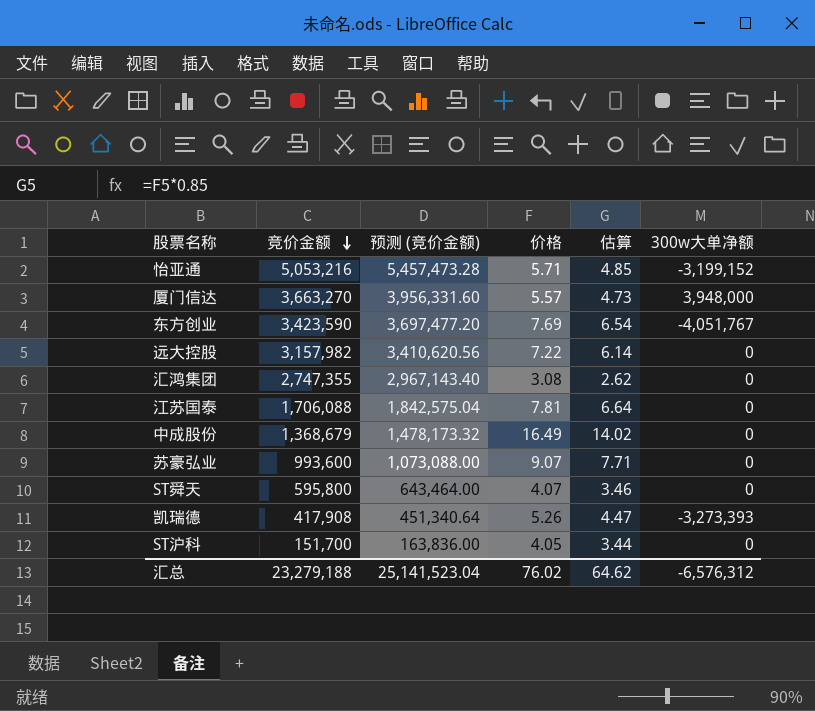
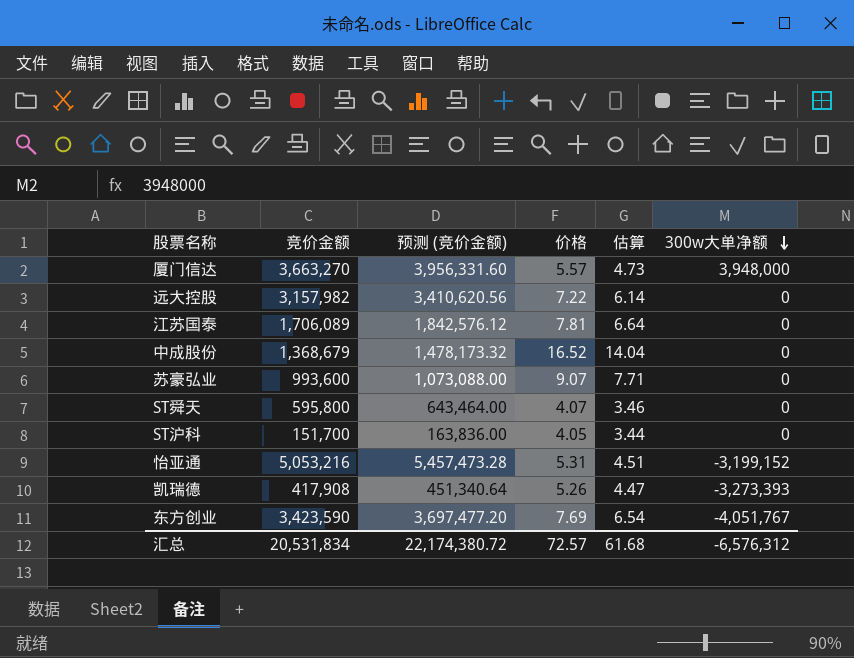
row order: 竞价金额 descending -> 300w大单净额 descending
row 汇鸿集团: 2,747,355 | 2,967,143.40 | 3.08 | 2.62 | 0 -> none
江苏国泰 | 竞价金额: 1,706,088 -> 1,706,089
江苏国泰 | 预测 (竞价金额): 1,842,575.04 -> 1,842,576.12
中成股份 | 价格: 16.49 -> 16.52
中成股份 | 估算: 14.02 -> 14.04
怡亚通 | 价格: 5.71 -> 5.31
怡亚通 | 估算: 4.85 -> 4.51
汇总 | 竞价金额: 23,279,188 -> 20,531,834
汇总 | 预测 (竞价金额): 25,141,523.04 -> 22,174,380.72
汇总 | 价格: 76.02 -> 72.57
汇总 | 估算: 64.62 -> 61.68

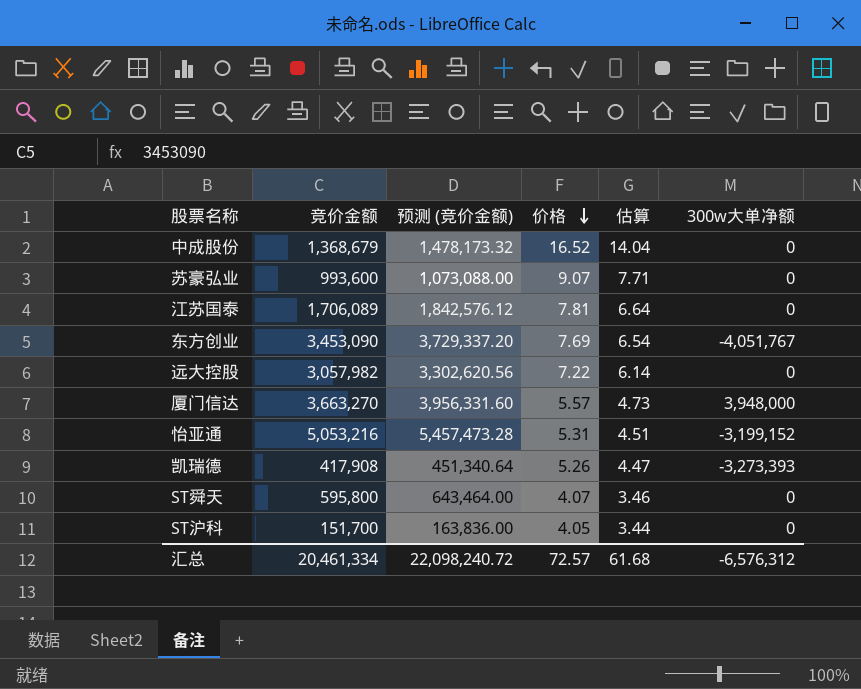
row order: 300w大单净额 descending -> 价格 descending
东方创业 | 竞价金额: 3,423,590 -> 3,453,090
东方创业 | 预测 (竞价金额): 3,697,477.20 -> 3,729,337.20
远大控股 | 竞价金额: 3,157,982 -> 3,057,982
远大控股 | 预测 (竞价金额): 3,410,620.56 -> 3,302,620.56
汇总 | 竞价金额: 20,531,834 -> 20,461,334
汇总 | 预测 (竞价金额): 22,174,380.72 -> 22,098,240.72

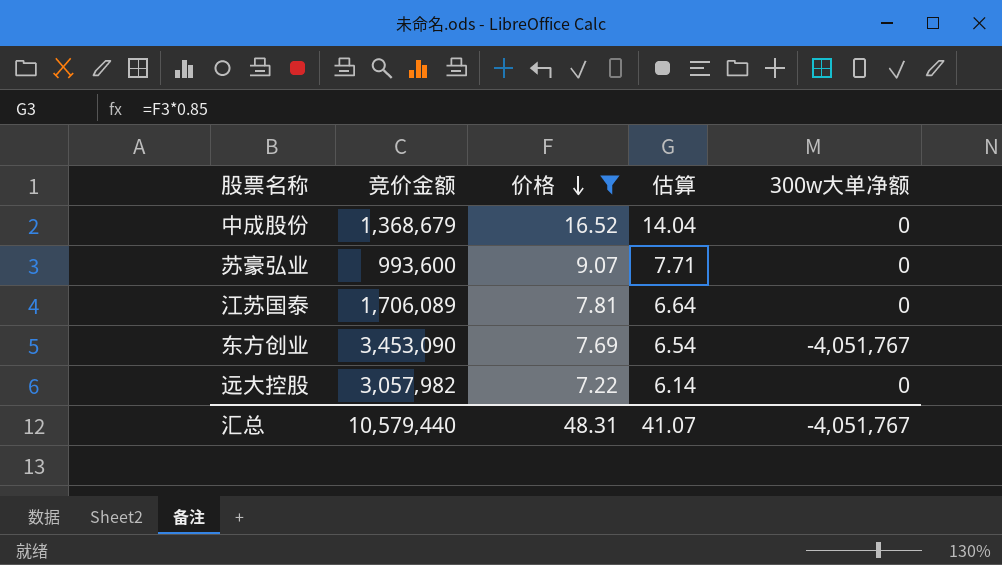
filter: none -> 价格 >= 7.22
column 预测 (竞价金额) | formula: [竞价金额] * 1.08 -> none
汇总 | 竞价金额: 20,461,334 -> 10,579,440
汇总 | 价格: 72.57 -> 48.31
汇总 | 估算: 61.68 -> 41.07
汇总 | 300w大单净额: -6,576,312 -> -4,051,767

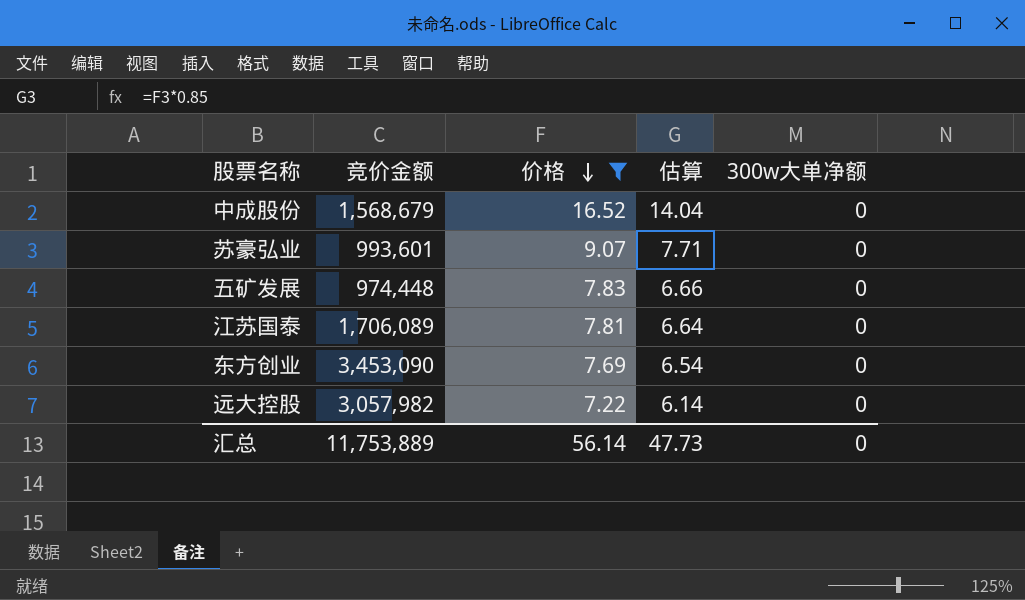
中成股份 | 竞价金额: 1,368,679 -> 1,568,679
苏豪弘业 | 竞价金额: 993,600 -> 993,601
row 五矿发展: none -> 974,448 | 7.83 | 6.66 | 0
东方创业 | 300w大单净额: -4,051,767 -> 0
汇总 | 竞价金额: 10,579,440 -> 11,753,889
汇总 | 价格: 48.31 -> 56.14
汇总 | 估算: 41.07 -> 47.73
汇总 | 300w大单净额: -4,051,767 -> 0

